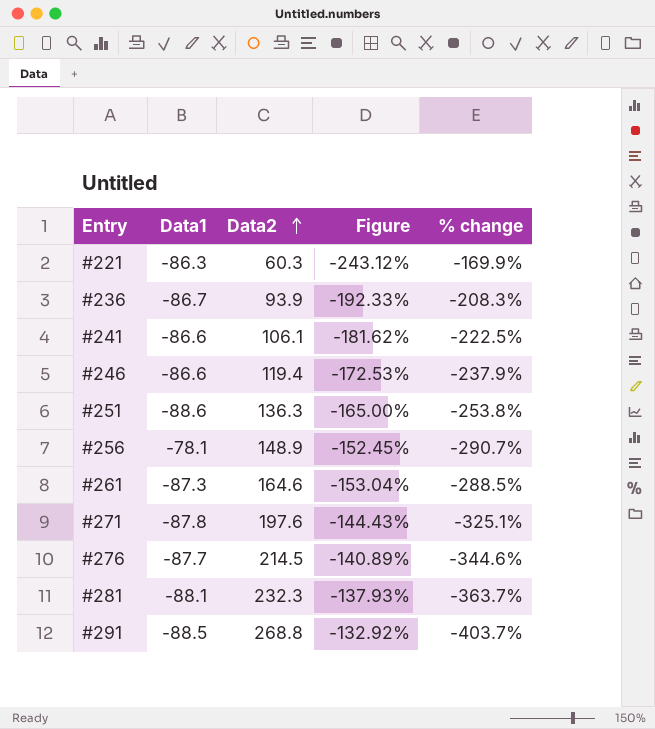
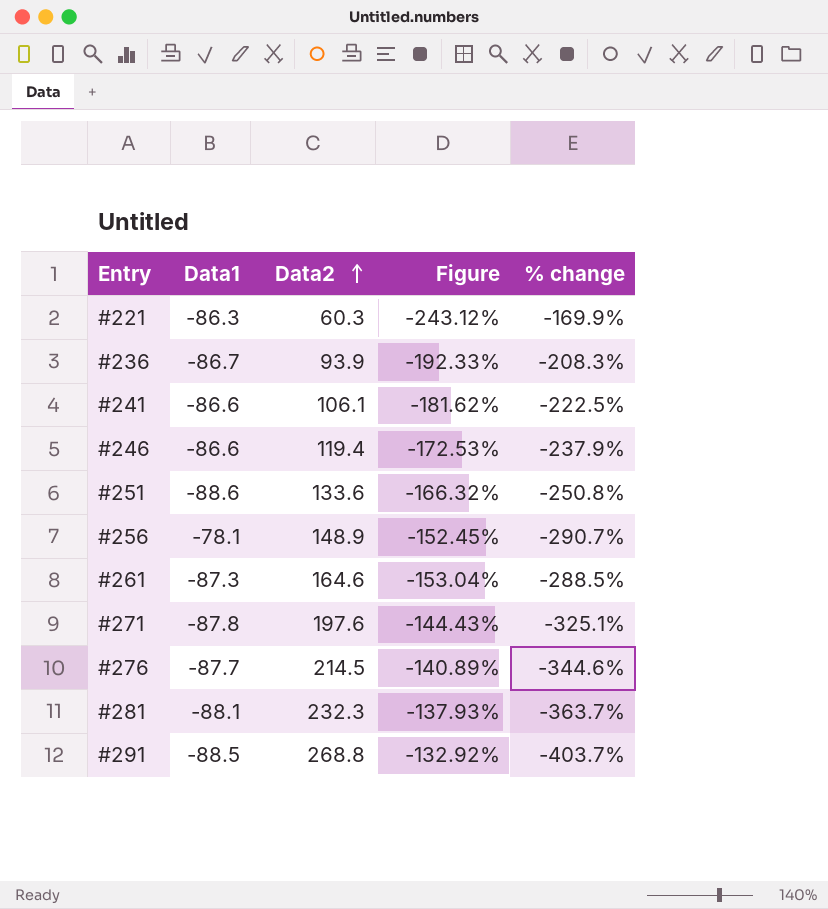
#251 | Data2: 136.3 -> 133.6
#251 | Figure: -165.00% -> -166.32%
#251 | % change: -253.8% -> -250.8%

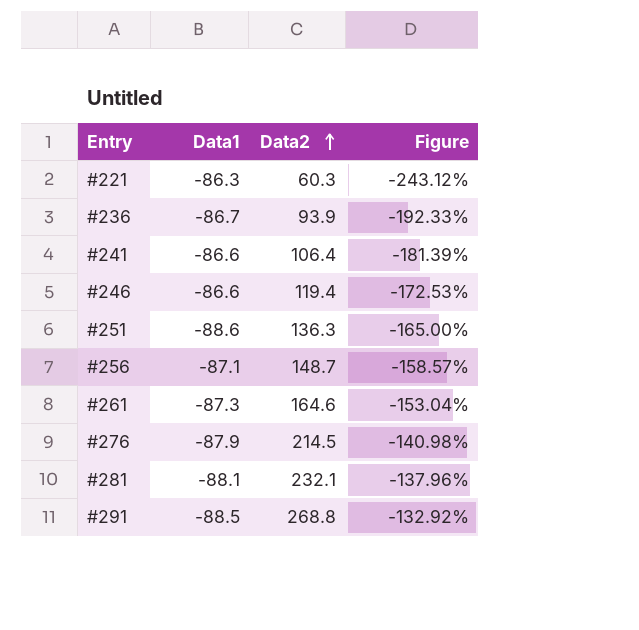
column % change | formula: ([Data2] - [Data1]) / [Data1] -> none
row #271: -87.8 | 197.6 | -144.43% | -325.1% -> none
#241 | Data2: 106.1 -> 106.4
#241 | Figure: -181.62% -> -181.39%
#251 | Data2: 133.6 -> 136.3
#251 | Figure: -166.32% -> -165.00%
#256 | Data1: -78.1 -> -87.1
#256 | Data2: 148.9 -> 148.7
#256 | Figure: -152.45% -> -158.57%
#276 | Data1: -87.7 -> -87.9
#276 | Figure: -140.89% -> -140.98%
#281 | Data2: 232.3 -> 232.1
#281 | Figure: -137.93% -> -137.96%

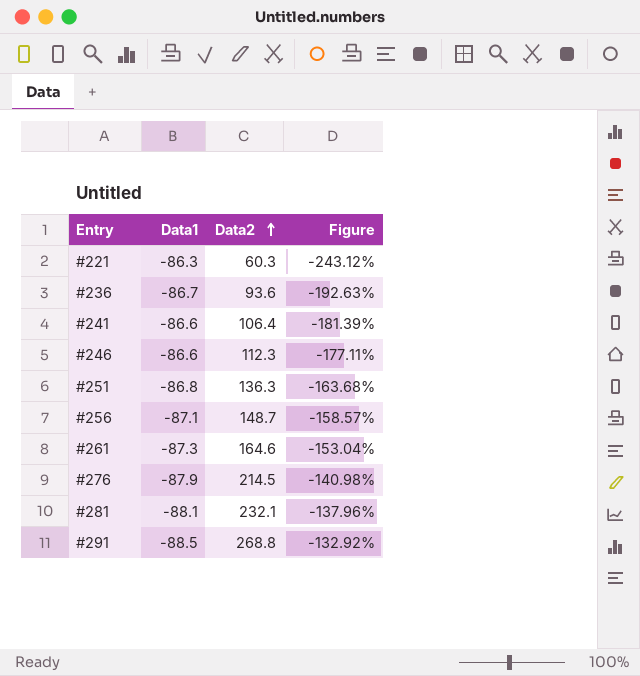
#236 | Data2: 93.9 -> 93.6
#236 | Figure: -192.33% -> -192.63%
#246 | Data2: 119.4 -> 112.3
#246 | Figure: -172.53% -> -177.11%
#251 | Data1: -88.6 -> -86.8
#251 | Figure: -165.00% -> -163.68%

